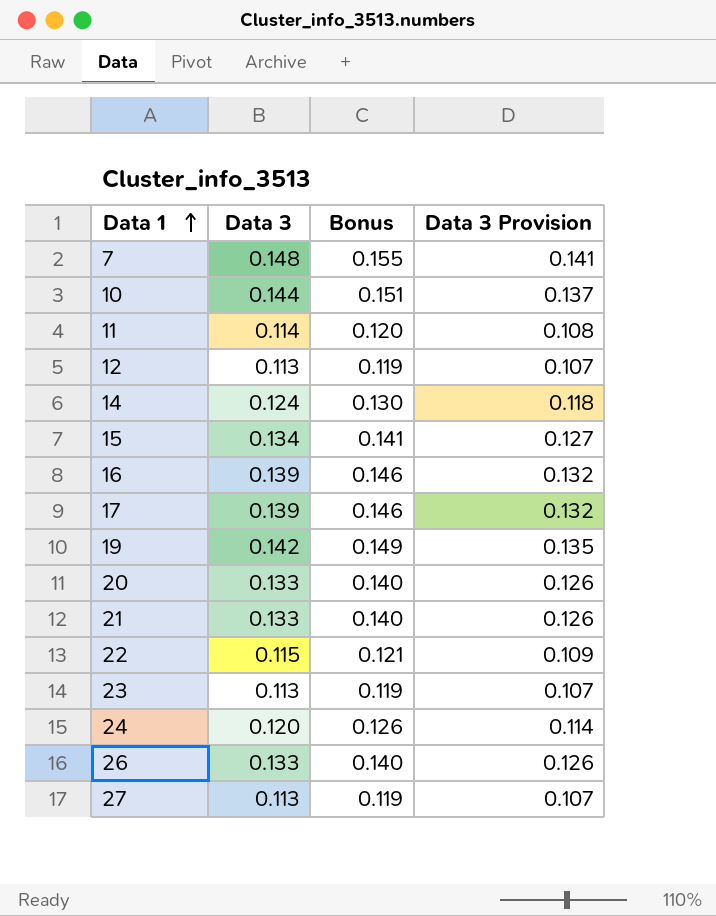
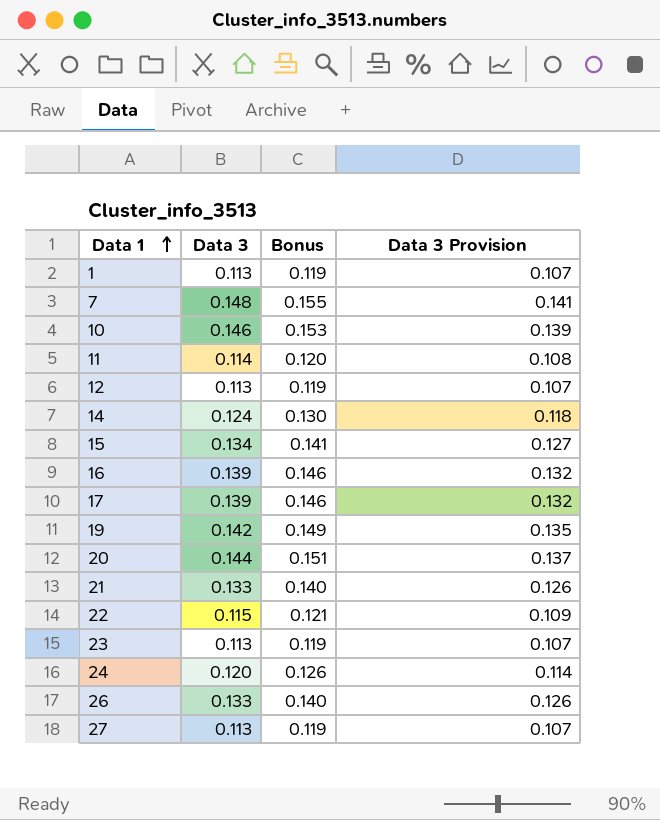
row 1: none -> 0.113 | 0.119 | 0.107
10 | Data 3: 0.144 -> 0.146
10 | Bonus: 0.151 -> 0.153
10 | Data 3 Provision: 0.137 -> 0.139
20 | Data 3: 0.133 -> 0.144
20 | Bonus: 0.140 -> 0.151
20 | Data 3 Provision: 0.126 -> 0.137

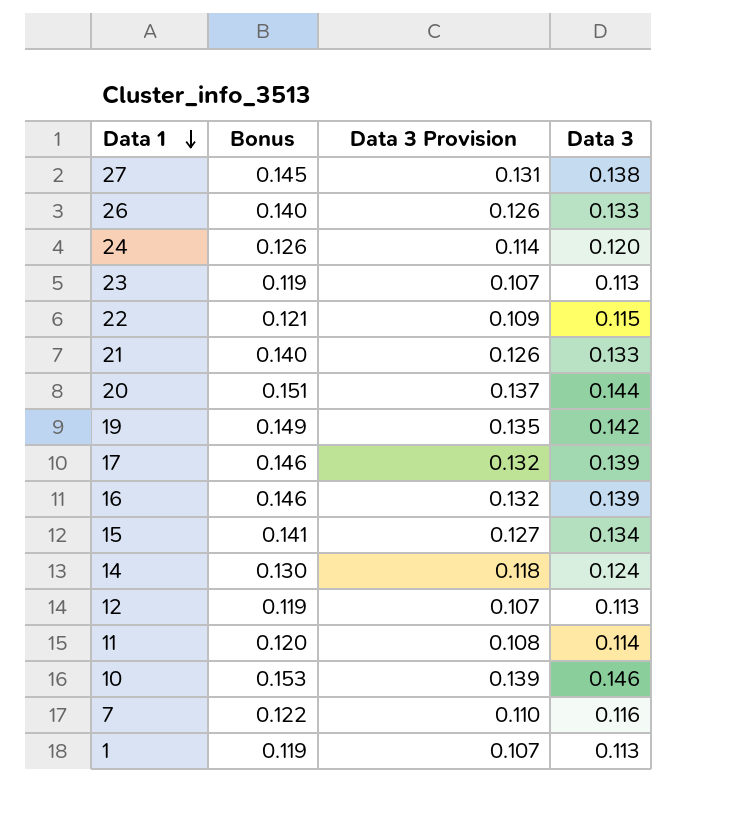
row order: Data 1 ascending -> Data 1 descending
column Data 3 | position: 2 -> 4
27 | Bonus: 0.119 -> 0.145
27 | Data 3 Provision: 0.107 -> 0.131
27 | Data 3: 0.113 -> 0.138
7 | Bonus: 0.155 -> 0.122
7 | Data 3 Provision: 0.141 -> 0.110
7 | Data 3: 0.148 -> 0.116

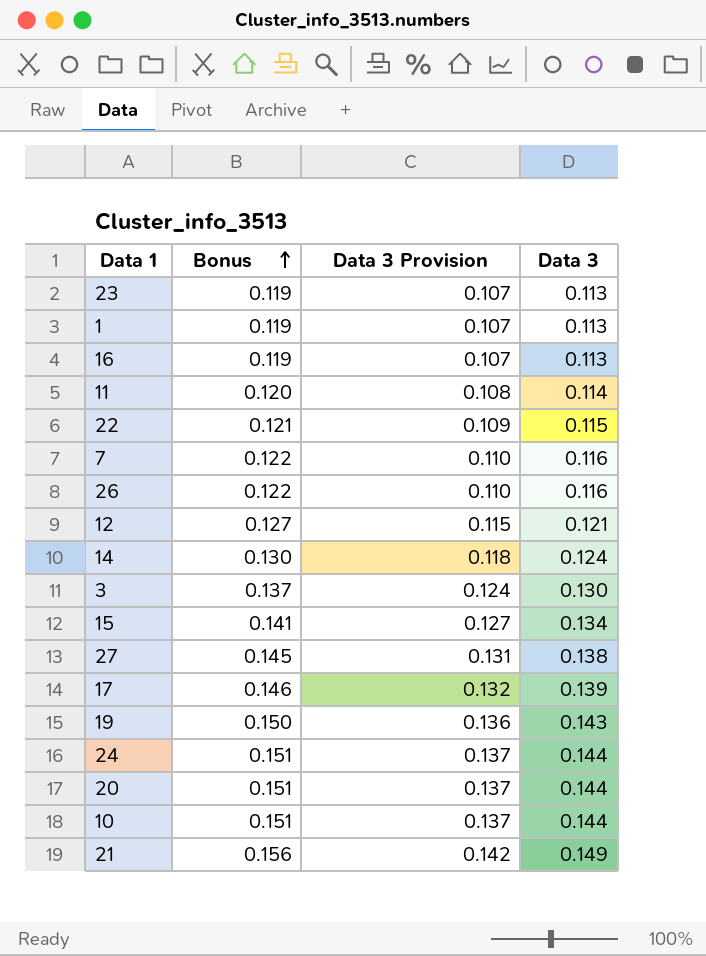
row order: Data 1 descending -> Bonus ascending
16 | Bonus: 0.146 -> 0.119
16 | Data 3 Provision: 0.132 -> 0.107
16 | Data 3: 0.139 -> 0.113
26 | Bonus: 0.140 -> 0.122
26 | Data 3 Provision: 0.126 -> 0.110
26 | Data 3: 0.133 -> 0.116
12 | Bonus: 0.119 -> 0.127
12 | Data 3 Provision: 0.107 -> 0.115
12 | Data 3: 0.113 -> 0.121
row 3: none -> 0.137 | 0.124 | 0.130
19 | Bonus: 0.149 -> 0.150
19 | Data 3 Provision: 0.135 -> 0.136
19 | Data 3: 0.142 -> 0.143
24 | Bonus: 0.126 -> 0.151
24 | Data 3 Provision: 0.114 -> 0.137
24 | Data 3: 0.120 -> 0.144
10 | Bonus: 0.153 -> 0.151
10 | Data 3 Provision: 0.139 -> 0.137
10 | Data 3: 0.146 -> 0.144
21 | Bonus: 0.140 -> 0.156
21 | Data 3 Provision: 0.126 -> 0.142
21 | Data 3: 0.133 -> 0.149

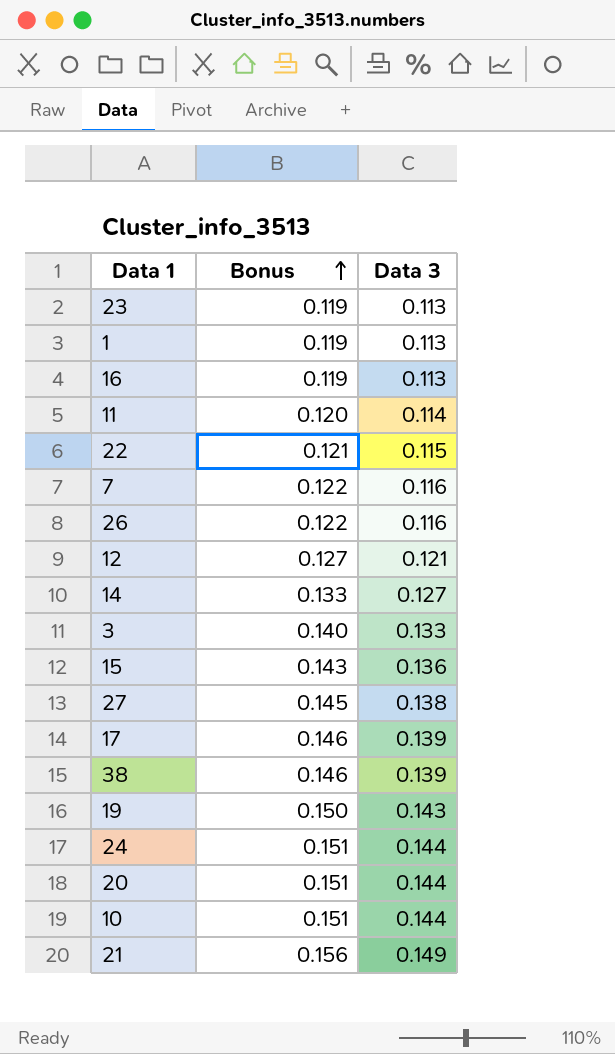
column Data 3 Provision | formula: [Data 3] * 0.95 -> none
14 | Bonus: 0.130 -> 0.133
14 | Data 3: 0.124 -> 0.127
3 | Bonus: 0.137 -> 0.140
3 | Data 3: 0.130 -> 0.133
15 | Bonus: 0.141 -> 0.143
15 | Data 3: 0.134 -> 0.136
row 38: none -> 0.146 | 0.139

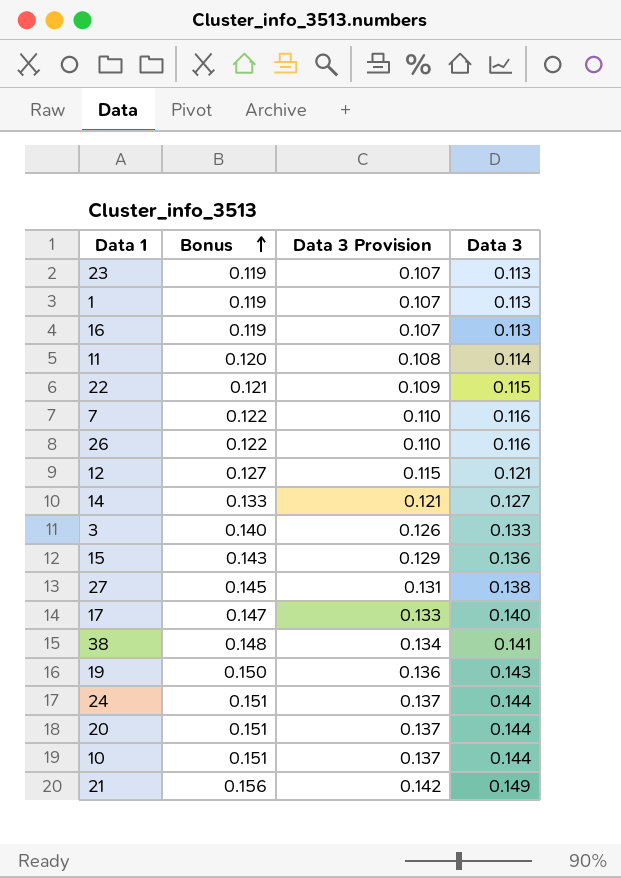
column Data 3 Provision | formula: none -> [Data 3] * 0.95
17 | Bonus: 0.146 -> 0.147
17 | Data 3: 0.139 -> 0.140
38 | Bonus: 0.146 -> 0.148
38 | Data 3: 0.139 -> 0.141

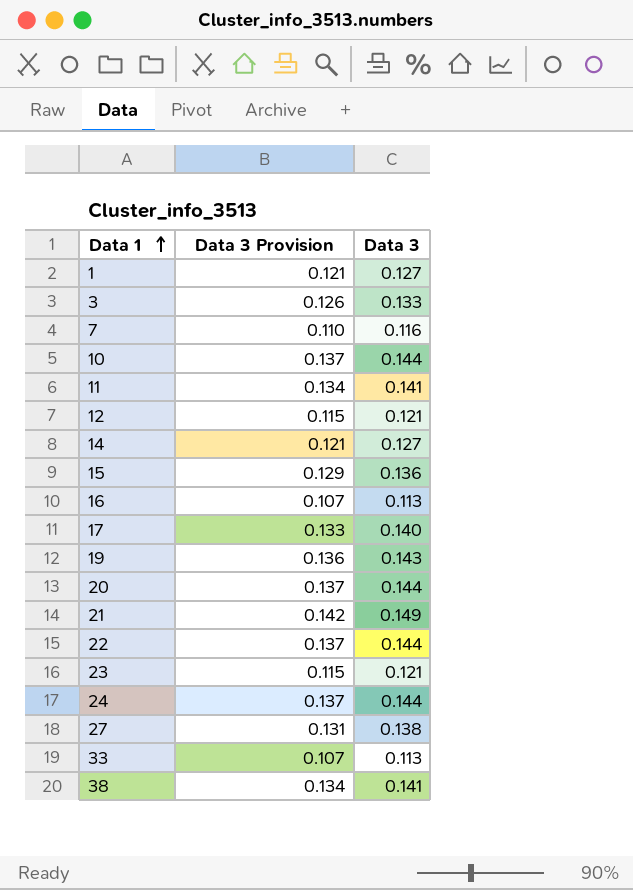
row order: Bonus ascending -> Data 1 ascending
column Bonus | formula: [Data 3] * 1.05 -> none
row 26: 0.122 | 0.110 | 0.116 -> none
1 | Data 3 Provision: 0.107 -> 0.121
1 | Data 3: 0.113 -> 0.127
11 | Data 3 Provision: 0.108 -> 0.134
11 | Data 3: 0.114 -> 0.141
22 | Data 3 Provision: 0.109 -> 0.137
22 | Data 3: 0.115 -> 0.144
23 | Data 3 Provision: 0.107 -> 0.115
23 | Data 3: 0.113 -> 0.121
row 33: none -> 0.107 | 0.113

